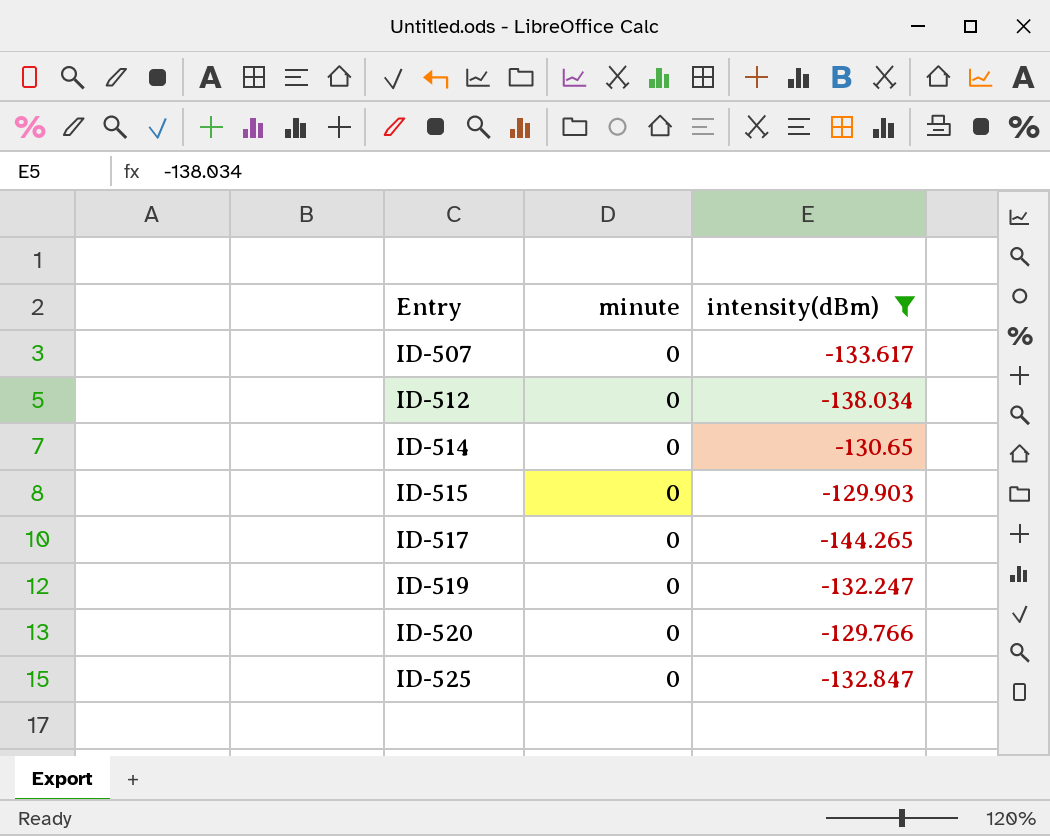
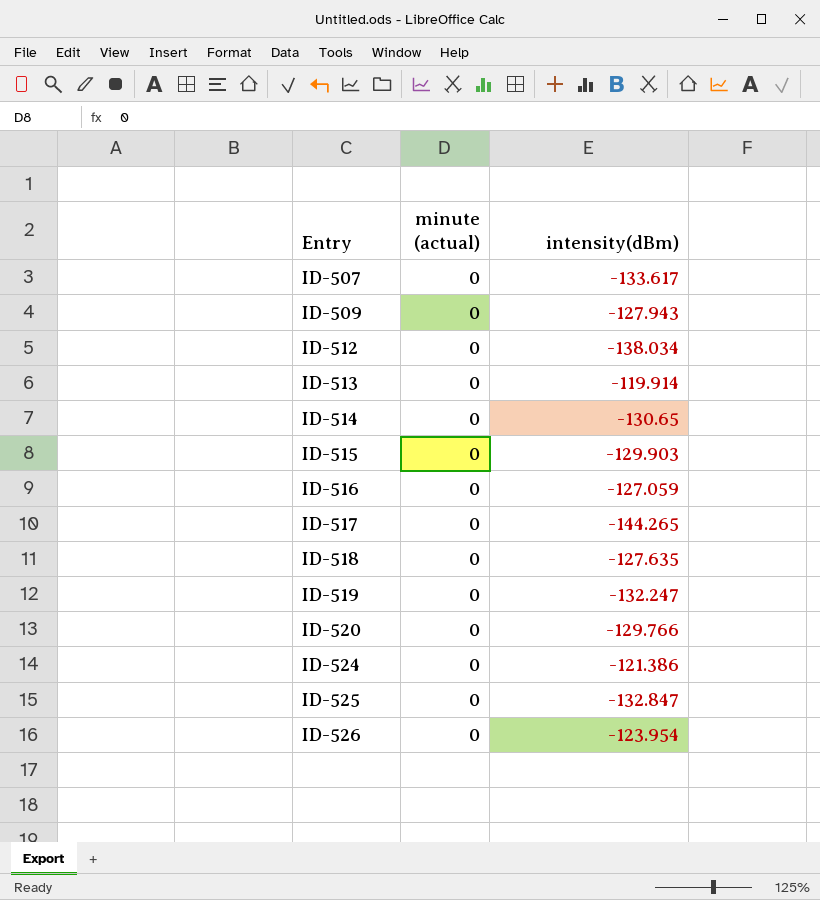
filter: intensity(dBm) <= -129.766 -> none
column name: minute -> minute (actual)

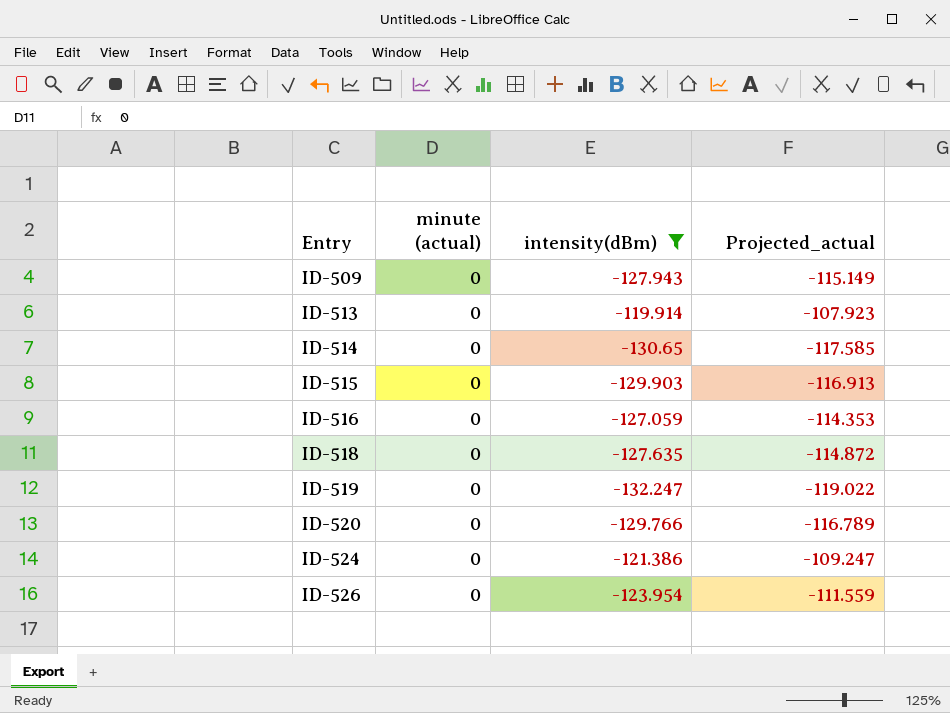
filter: none -> intensity(dBm) >= -132.247
column Projected_actual | formula: none -> [intensity(dBm)] * 0.9

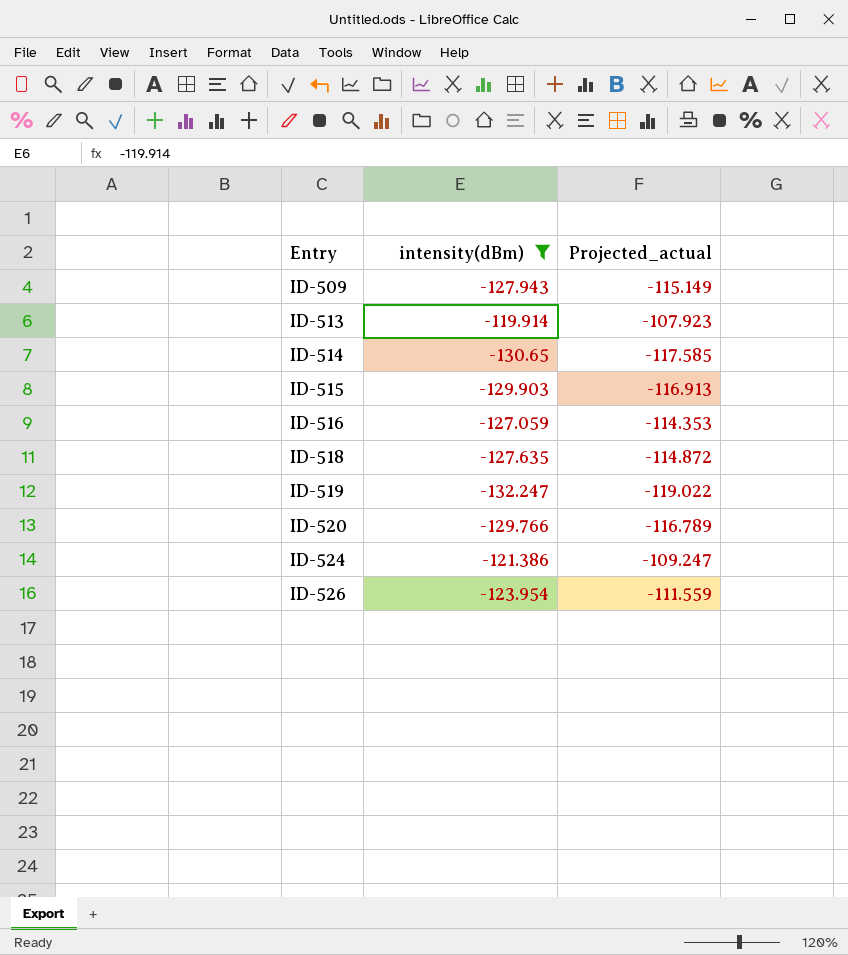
column minute (actual) | position: 2 -> none

